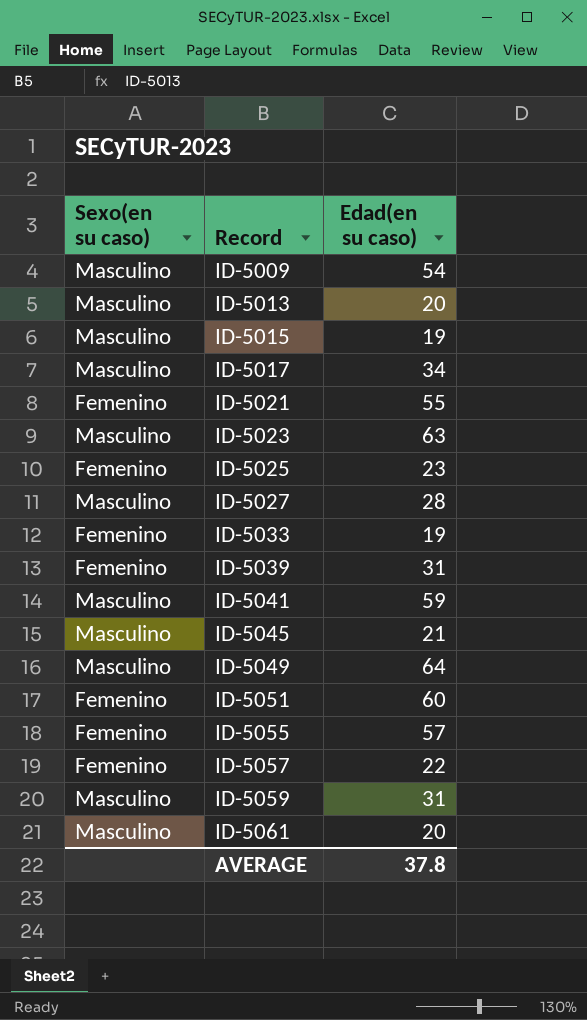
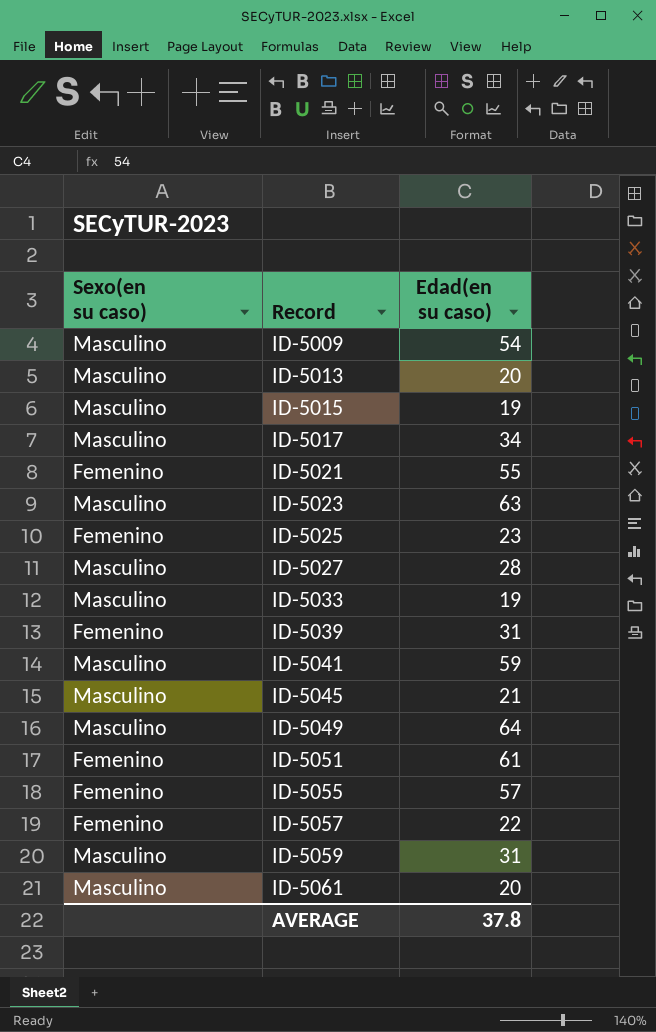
ID-5033 | Sexo(en su caso): Femenino -> Masculino
ID-5051 | Edad(en su caso): 60 -> 61

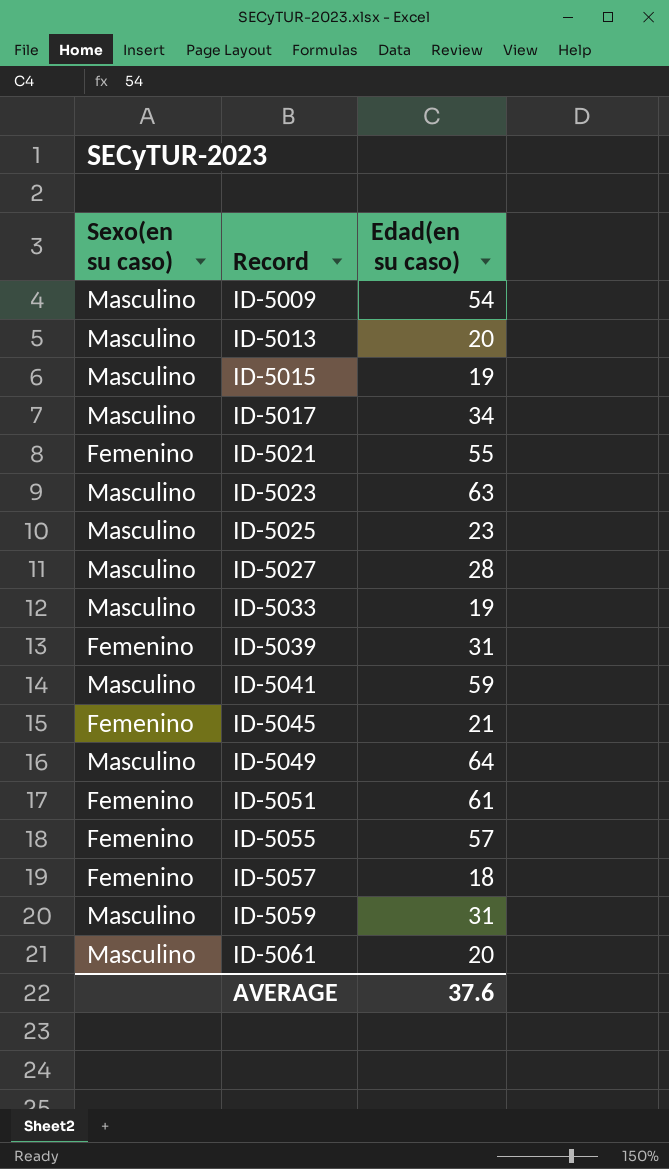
ID-5025 | Sexo(en su caso): Femenino -> Masculino
ID-5045 | Sexo(en su caso): Masculino -> Femenino
ID-5057 | Edad(en su caso): 22 -> 18
AVERAGE | Edad(en su caso): 37.8 -> 37.6

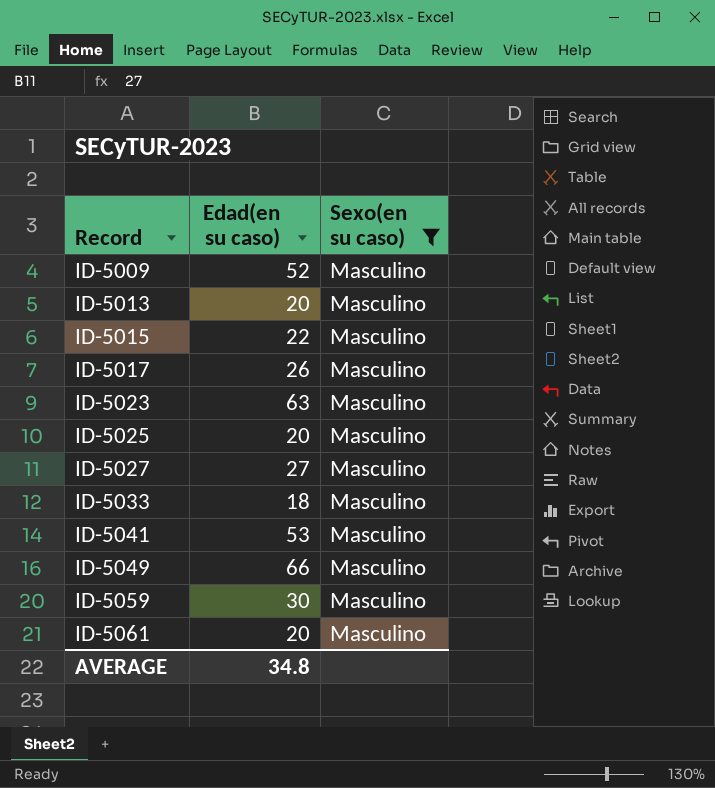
filter: none -> Sexo(en su caso) = Masculino
column Sexo(en su caso) | position: 1 -> 3
ID-5009 | Edad(en su caso): 54 -> 52
ID-5015 | Edad(en su caso): 19 -> 22
ID-5017 | Edad(en su caso): 34 -> 26
ID-5025 | Edad(en su caso): 23 -> 20
ID-5027 | Edad(en su caso): 28 -> 27
ID-5033 | Edad(en su caso): 19 -> 18
ID-5041 | Edad(en su caso): 59 -> 53
ID-5049 | Edad(en su caso): 64 -> 66
ID-5059 | Edad(en su caso): 31 -> 30
AVERAGE | Edad(en su caso): 37.6 -> 34.8

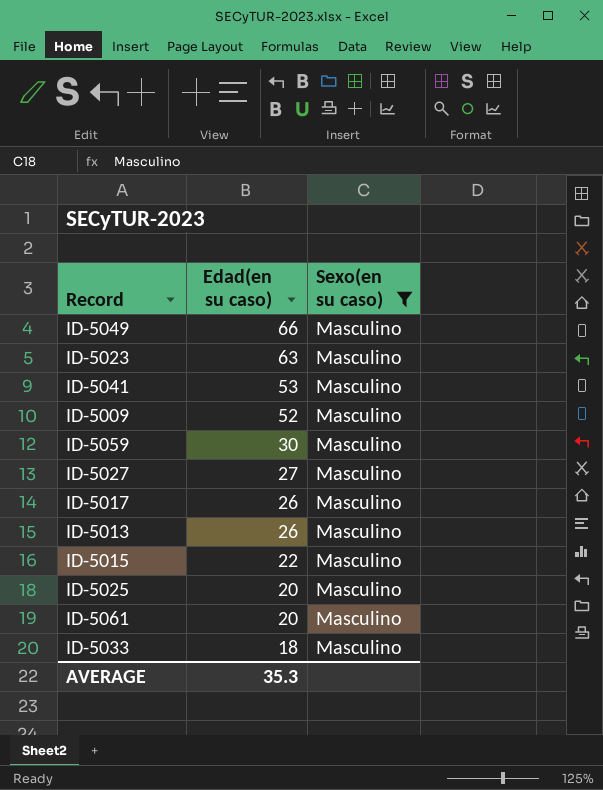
row order: Record ascending -> Edad(en su caso) descending
ID-5013 | Edad(en su caso): 20 -> 26
AVERAGE | Edad(en su caso): 34.8 -> 35.3

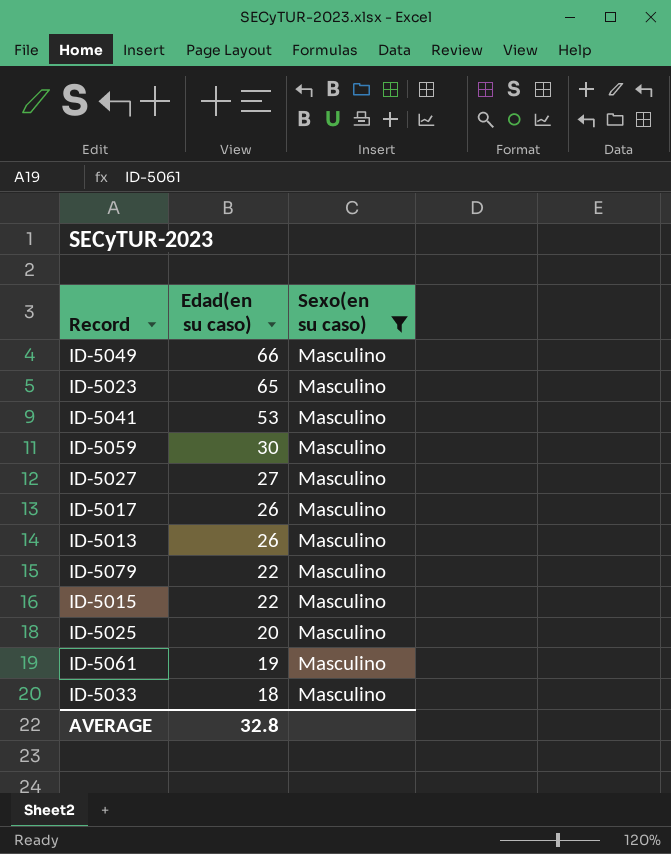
row ID-5009: 52 | Masculino -> none
ID-5023 | Edad(en su caso): 63 -> 65
row ID-5079: none -> 22 | Masculino
ID-5061 | Edad(en su caso): 20 -> 19
AVERAGE | Edad(en su caso): 35.3 -> 32.8

